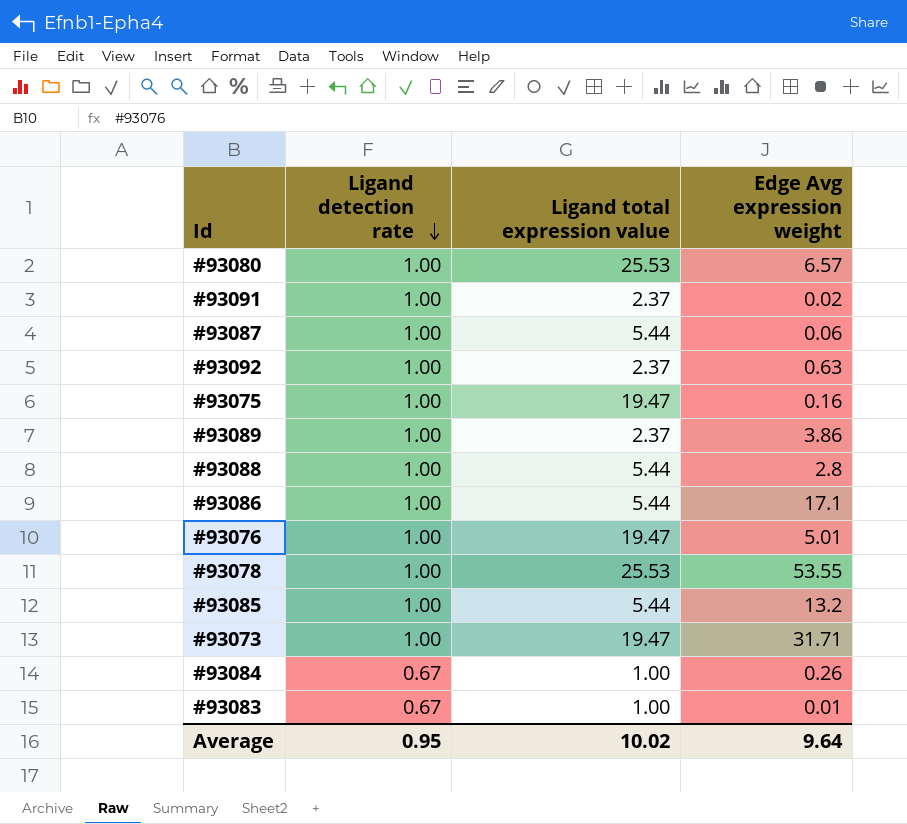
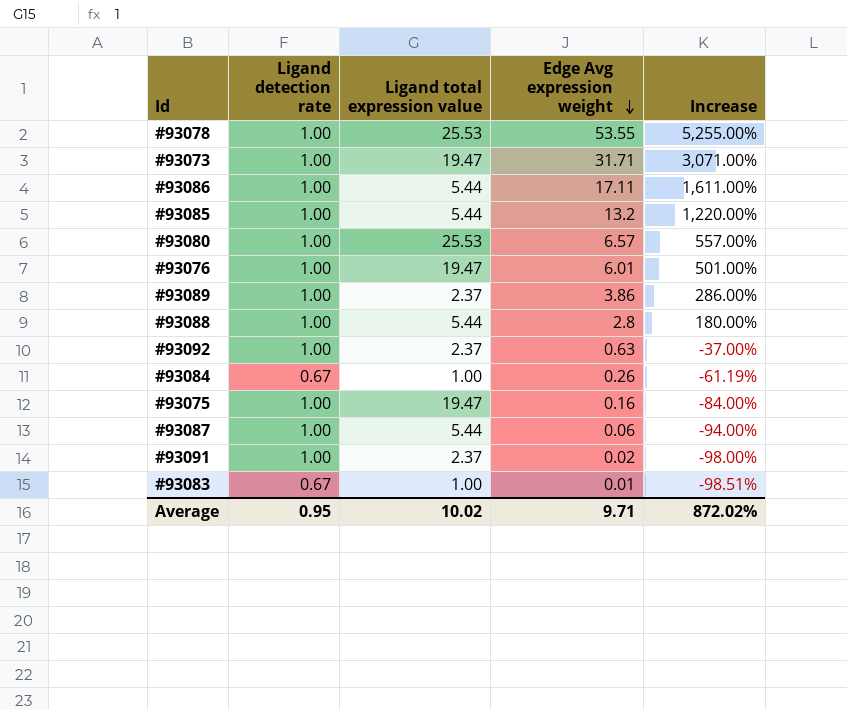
row order: Ligand detection rate descending -> Edge Avg expression weight descending
column Increase | formula: none -> ([Edge Avg expression weight] - [Ligand detection rate]) / [Ligand detection rate]
#93086 | Edge Avg expression weight: 17.1 -> 17.11
#93076 | Edge Avg expression weight: 5.01 -> 6.01
Average | Edge Avg expression weight: 9.64 -> 9.71

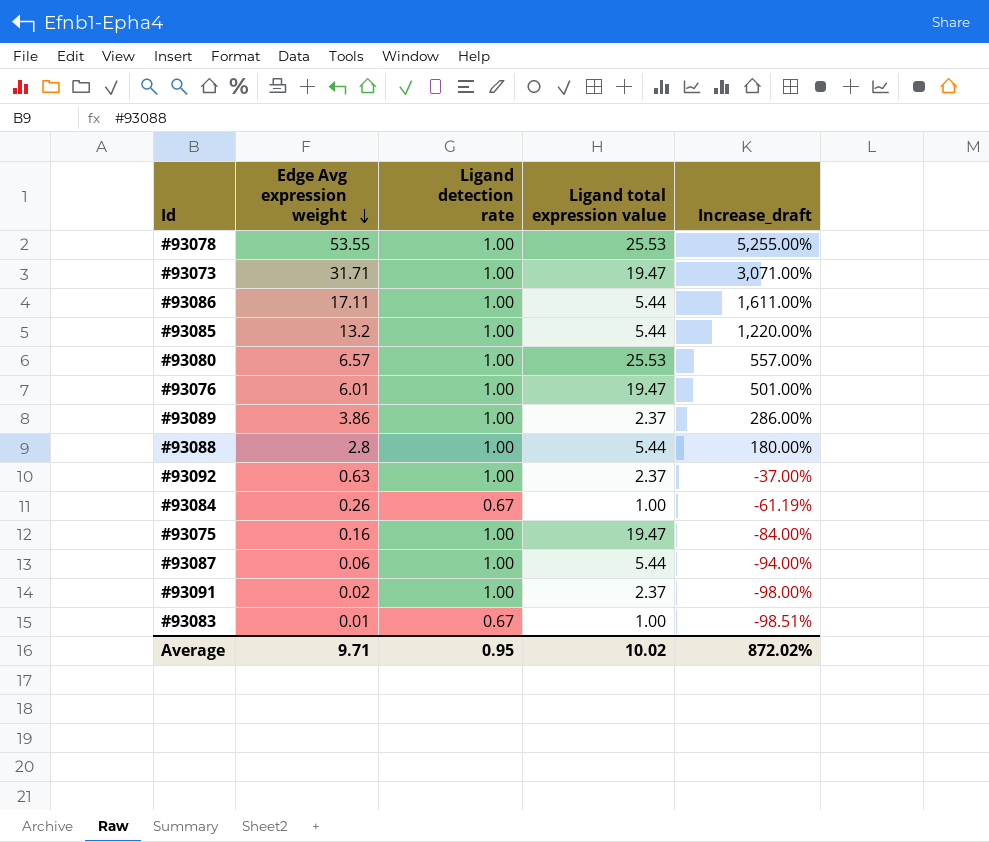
column Edge Avg expression weight | position: 4 -> 2
column name: Increase -> Increase_draft

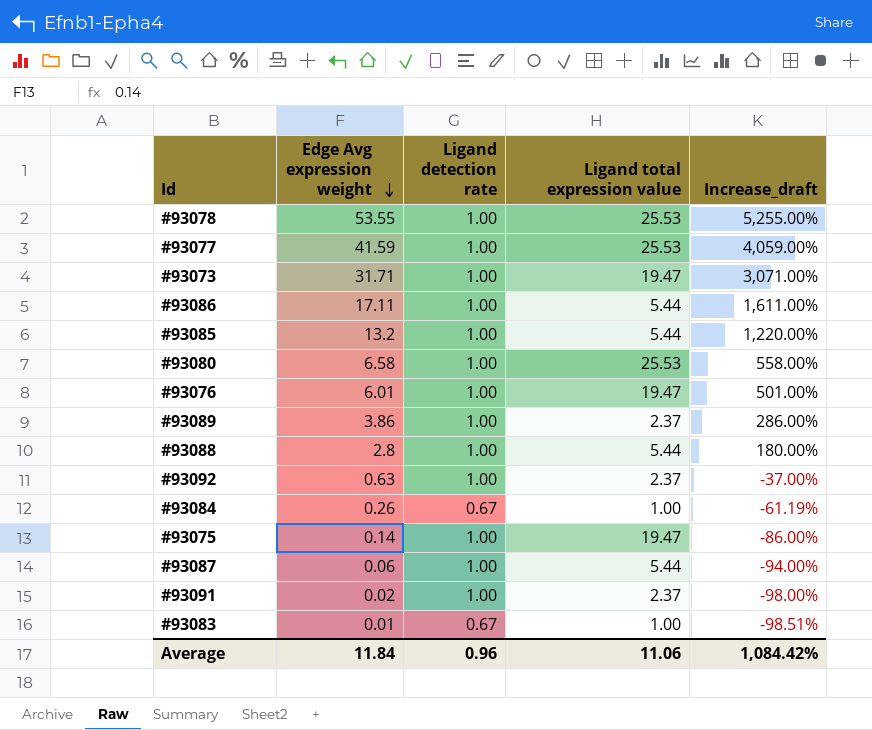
row #93077: none -> 41.59 | 1.00 | 25.53 | 4,059.00%
#93080 | Edge Avg expression weight: 6.57 -> 6.58
#93080 | Increase_draft: 557.00% -> 558.00%
#93075 | Edge Avg expression weight: 0.16 -> 0.14
#93075 | Increase_draft: -84.00% -> -86.00%
Average | Edge Avg expression weight: 9.71 -> 11.84
Average | Ligand detection rate: 0.95 -> 0.96
Average | Ligand total expression value: 10.02 -> 11.06
Average | Increase_draft: 872.02% -> 1,084.42%

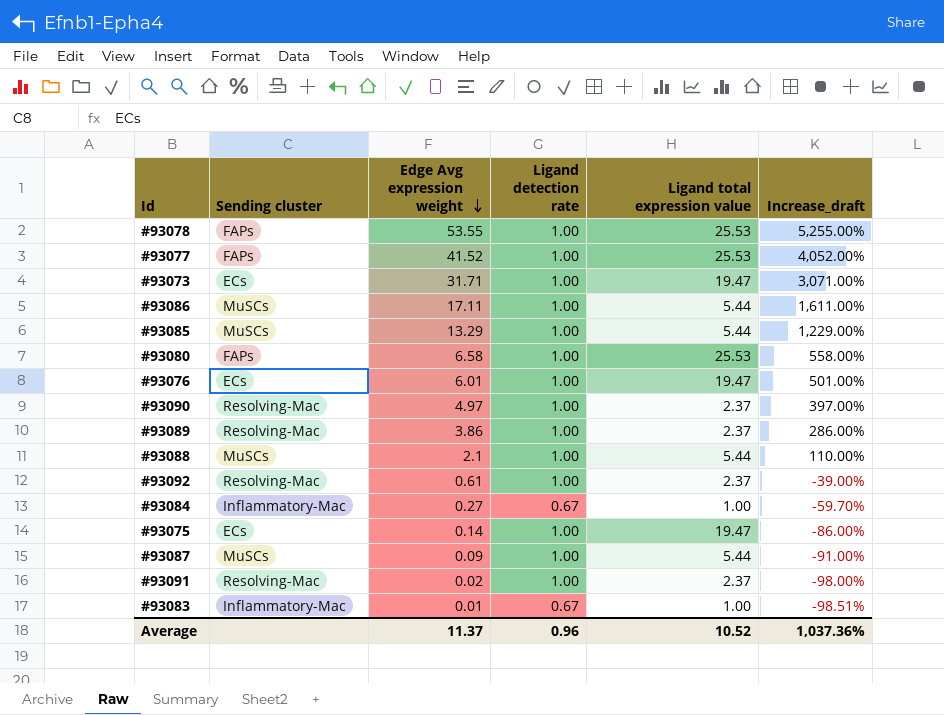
column Sending cluster | position: none -> 2
#93077 | Edge Avg expression weight: 41.59 -> 41.52
#93077 | Increase_draft: 4,059.00% -> 4,052.00%
#93085 | Edge Avg expression weight: 13.2 -> 13.29
#93085 | Increase_draft: 1,220.00% -> 1,229.00%
row #93090: none -> Resolving-Mac | 4.97 | 1.00 | 2.37 | 397.00%
#93088 | Edge Avg expression weight: 2.8 -> 2.1
#93088 | Increase_draft: 180.00% -> 110.00%
#93092 | Edge Avg expression weight: 0.63 -> 0.61
#93092 | Increase_draft: -37.00% -> -39.00%
#93084 | Edge Avg expression weight: 0.26 -> 0.27
#93084 | Increase_draft: -61.19% -> -59.70%
#93087 | Edge Avg expression weight: 0.06 -> 0.09
#93087 | Increase_draft: -94.00% -> -91.00%
Average | Edge Avg expression weight: 11.84 -> 11.37
Average | Ligand total expression value: 11.06 -> 10.52
Average | Increase_draft: 1,084.42% -> 1,037.36%

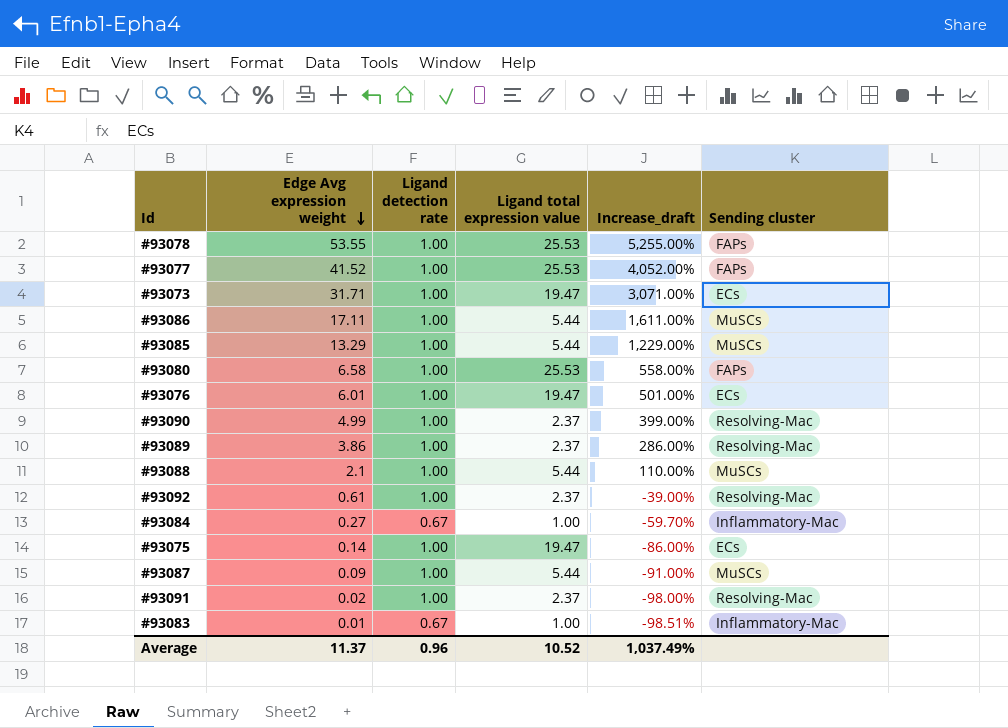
column Sending cluster | position: 2 -> 6
#93090 | Edge Avg expression weight: 4.97 -> 4.99
#93090 | Increase_draft: 397.00% -> 399.00%
Average | Increase_draft: 1,037.36% -> 1,037.49%

